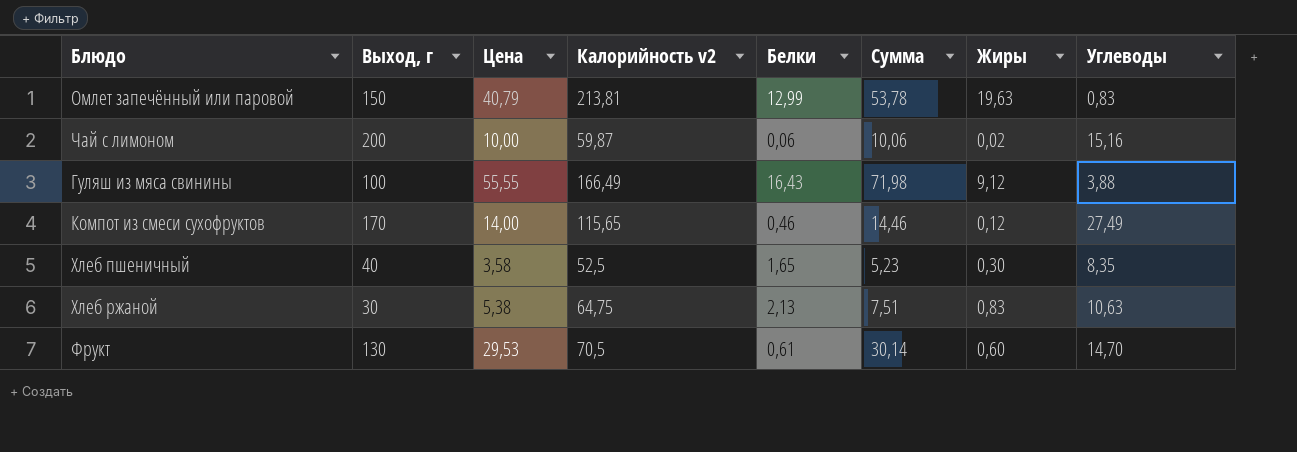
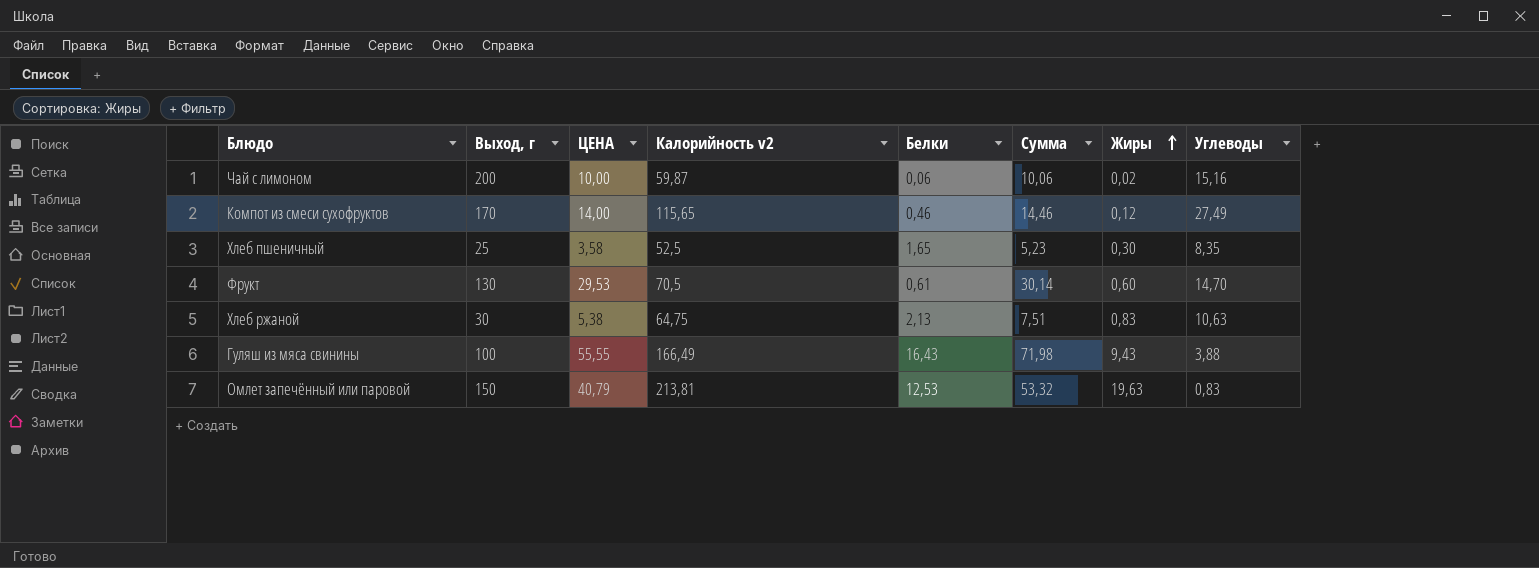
row order: none -> Жиры ascending
column name: Цена -> ЦЕНА
Хлеб пшеничный | Выход, г: 40 -> 25
Гуляш из мяса свинины | Жиры: 9,12 -> 9,43
Омлет запечённый или паровой | Белки: 12,99 -> 12,53
Омлет запечённый или паровой | Сумма: 53,78 -> 53,32

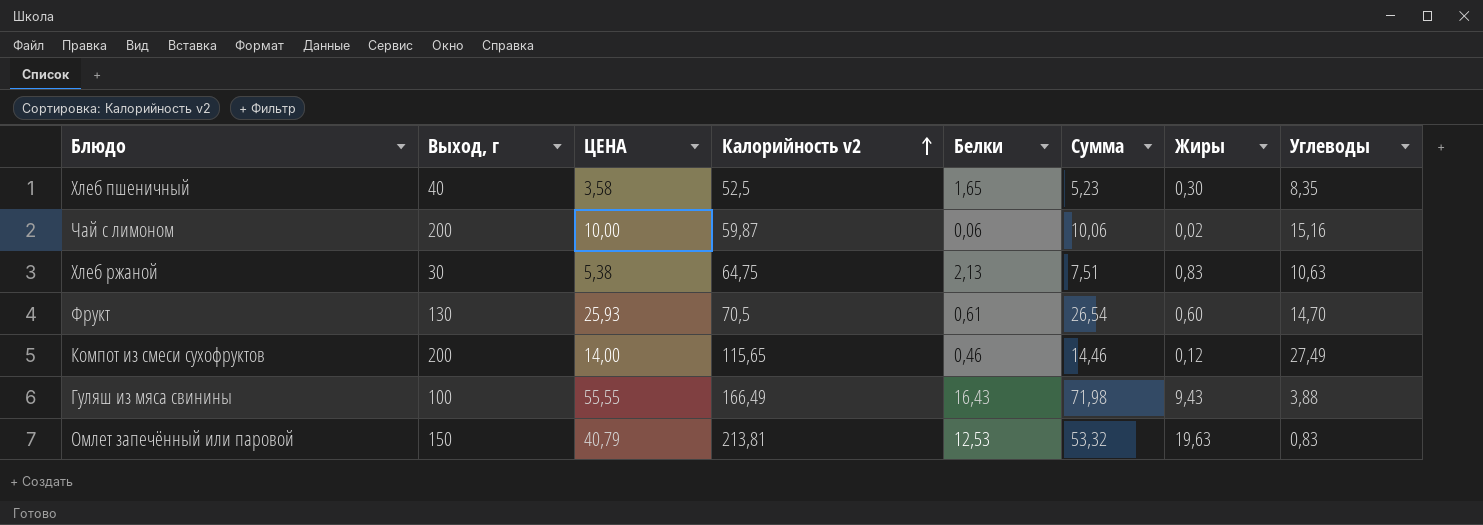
row order: Жиры ascending -> Калорийность v2 ascending
Хлеб пшеничный | Выход, г: 25 -> 40
Фрукт | ЦЕНА: 29,53 -> 25,93
Фрукт | Сумма: 30,14 -> 26,54
Компот из смеси сухофруктов | Выход, г: 170 -> 200

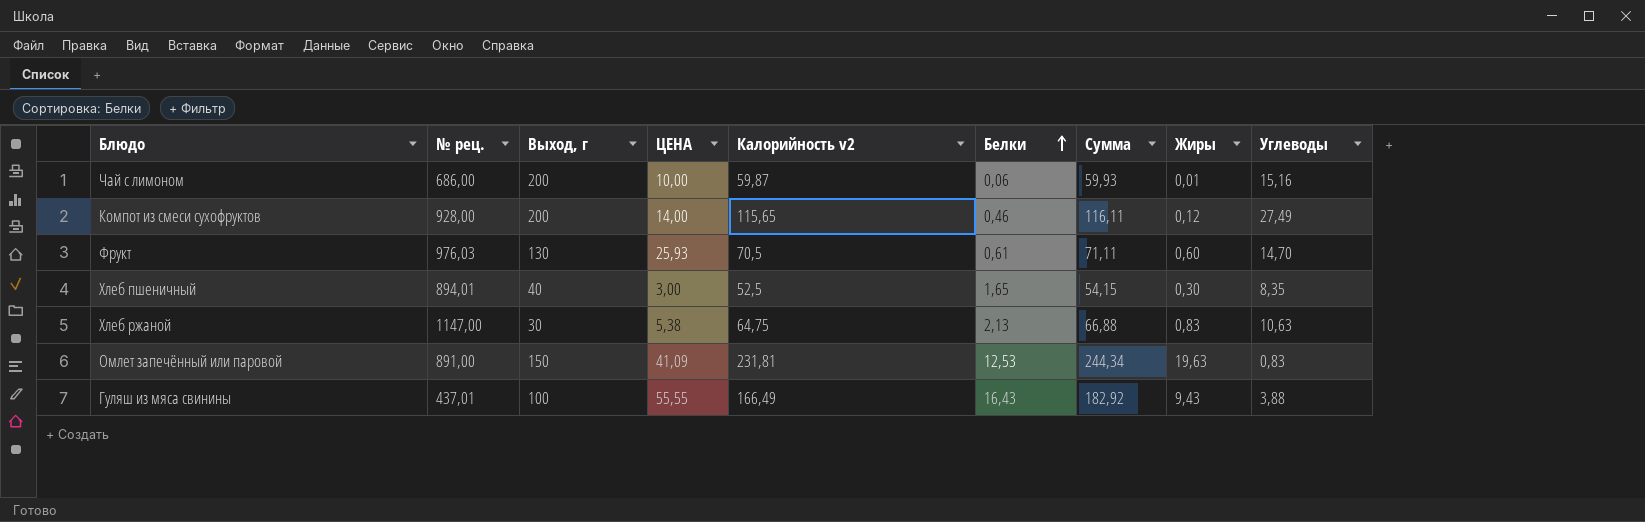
row order: Калорийность v2 ascending -> Белки ascending
column № рец. | position: none -> 2
column Сумма | formula: [ЦЕНА] + [Белки] -> [Калорийность v2] + [Белки]
Чай с лимоном | Жиры: 0,02 -> 0,01
Хлеб пшеничный | ЦЕНА: 3,58 -> 3,00
Омлет запечённый или паровой | ЦЕНА: 40,79 -> 41,09
Омлет запечённый или паровой | Калорийность v2: 213,81 -> 231,81

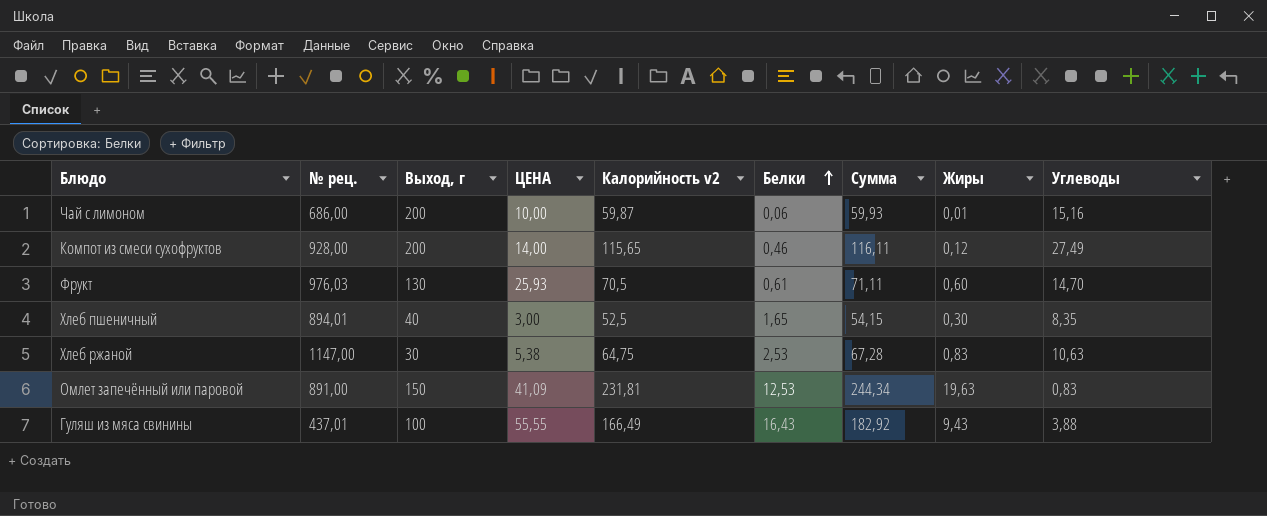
Хлеб ржаной | Белки: 2,13 -> 2,53
Хлеб ржаной | Сумма: 66,88 -> 67,28

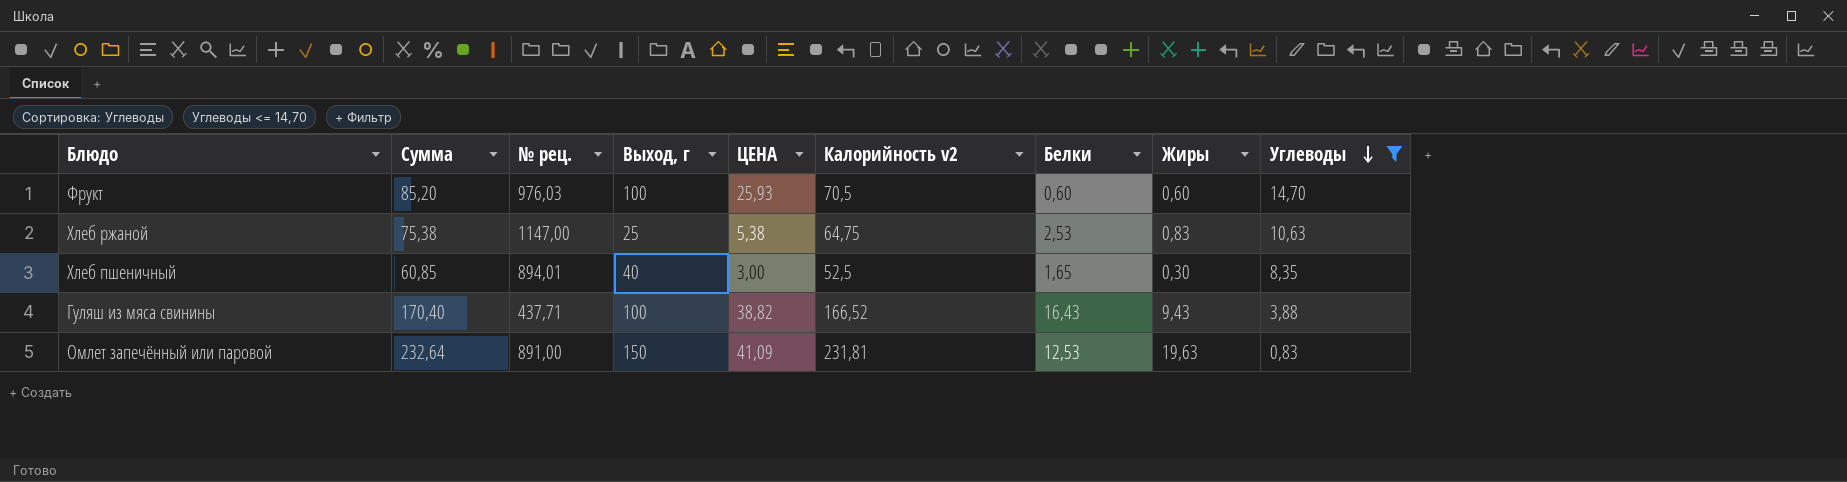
filter: none -> Углеводы <= 14,70
row order: Белки ascending -> Углеводы descending
column Сумма | formula: [Калорийность v2] + [Белки] -> [Калорийность v2] + [Углеводы]
column Сумма | position: 7 -> 2
Фрукт | Выход, г: 130 -> 100
Фрукт | Белки: 0,61 -> 0,60
Хлеб ржаной | Выход, г: 30 -> 25
Гуляш из мяса свинины | № рец.: 437,01 -> 437,71
Гуляш из мяса свинины | ЦЕНА: 55,55 -> 38,82
Гуляш из мяса свинины | Калорийность v2: 166,49 -> 166,52

